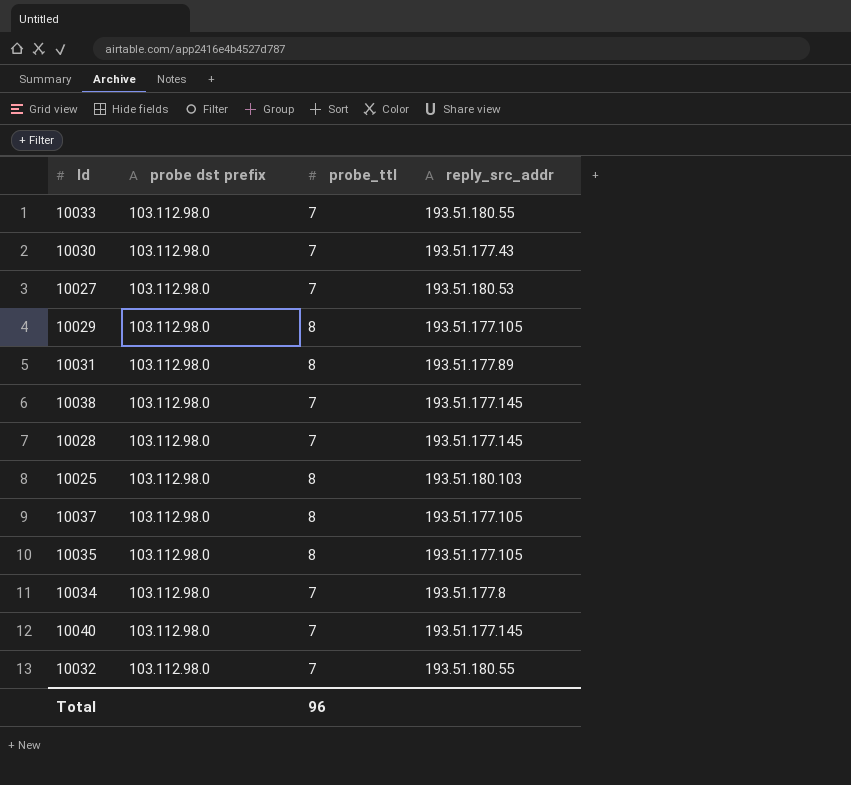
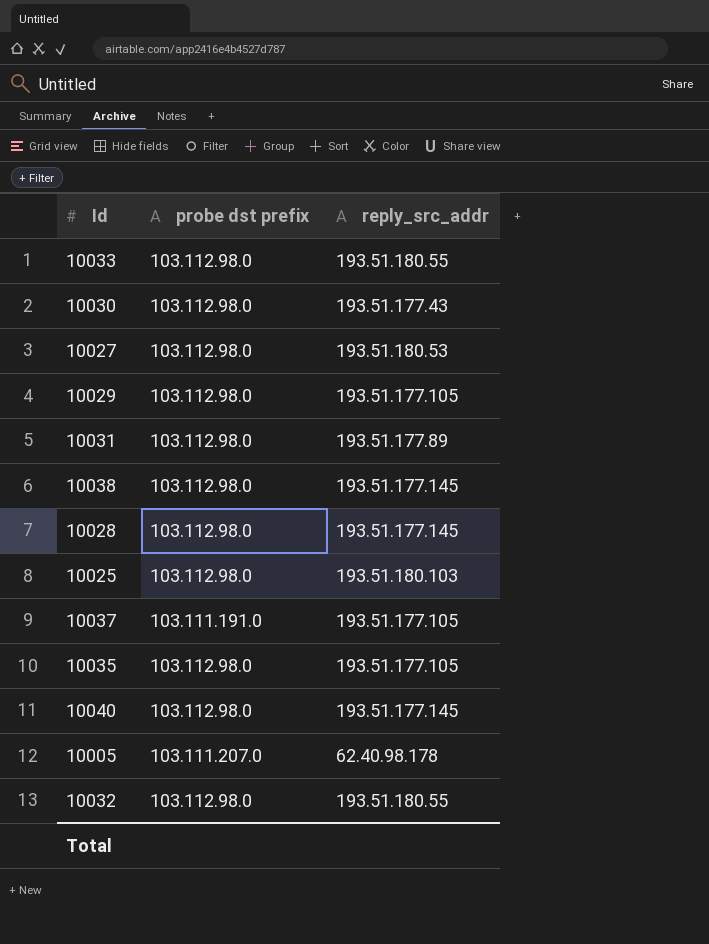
column probe_ttl | position: 3 -> none
row 10034: 103.112.98.0 | 7 | 193.51.177.8 -> none
10037 | probe dst prefix: 103.112.98.0 -> 103.111.191.0
row 10005: none -> 103.111.207.0 | 62.40.98.178

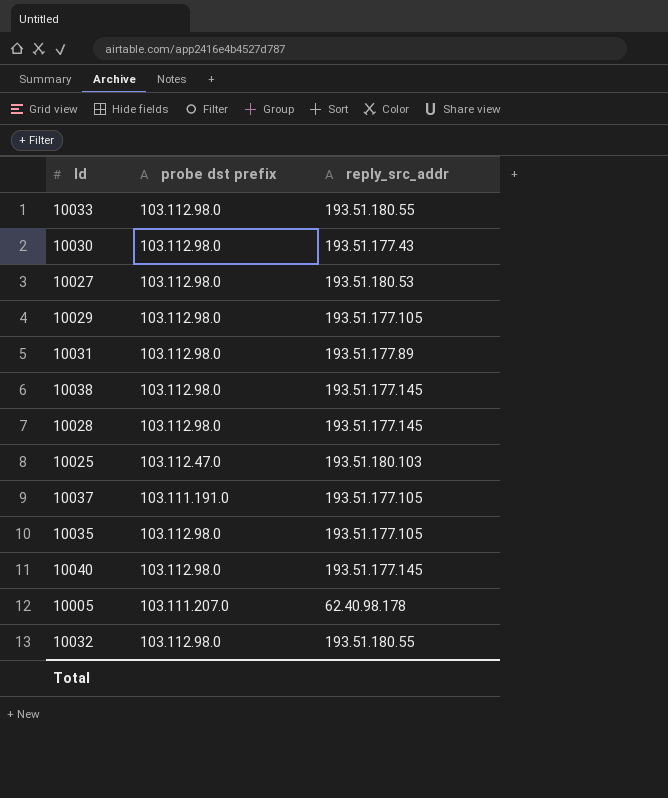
10025 | probe dst prefix: 103.112.98.0 -> 103.112.47.0

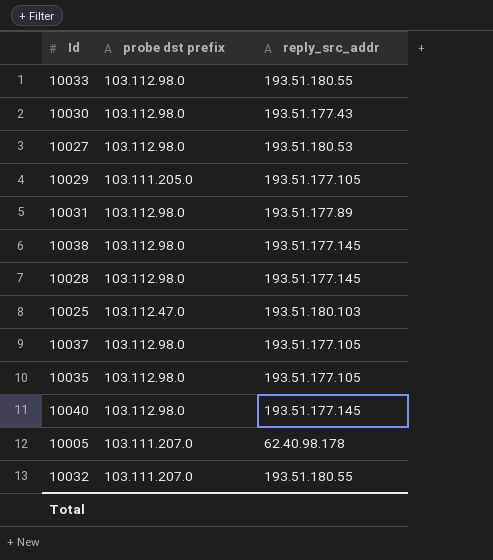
10029 | probe dst prefix: 103.112.98.0 -> 103.111.205.0
10037 | probe dst prefix: 103.111.191.0 -> 103.112.98.0
10032 | probe dst prefix: 103.112.98.0 -> 103.111.207.0

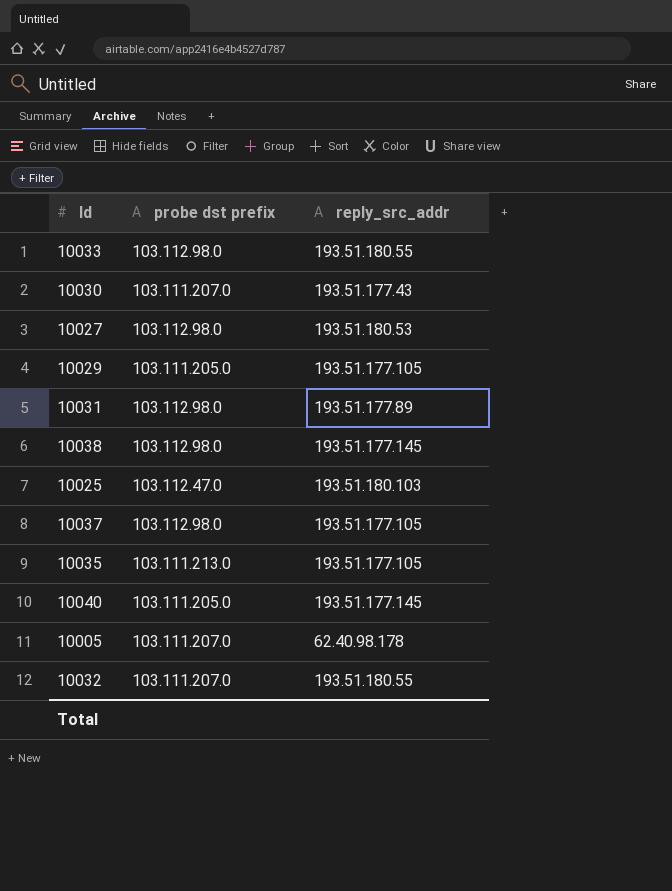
row 10028: 103.112.98.0 | 193.51.177.145 -> none
10030 | probe dst prefix: 103.112.98.0 -> 103.111.207.0
10035 | probe dst prefix: 103.112.98.0 -> 103.111.213.0
10040 | probe dst prefix: 103.112.98.0 -> 103.111.205.0

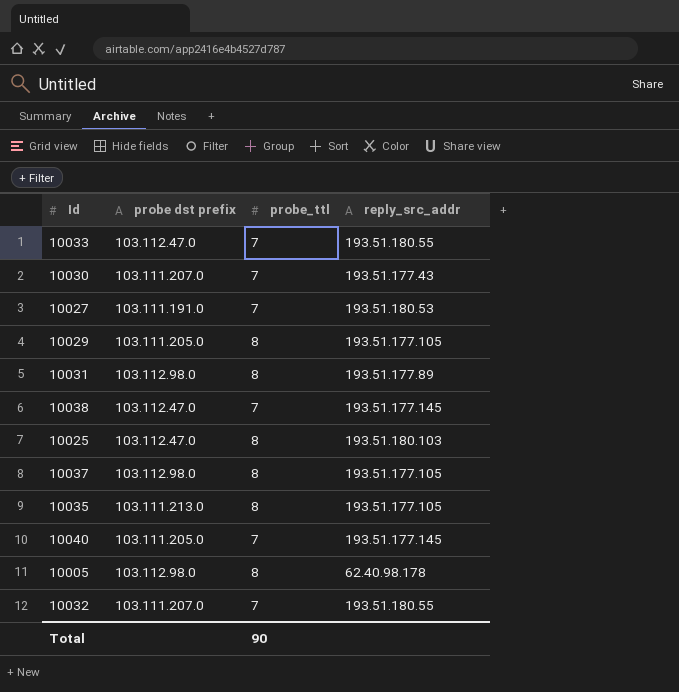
column probe_ttl | position: none -> 3
10033 | probe dst prefix: 103.112.98.0 -> 103.112.47.0
10027 | probe dst prefix: 103.112.98.0 -> 103.111.191.0
10038 | probe dst prefix: 103.112.98.0 -> 103.112.47.0
10005 | probe dst prefix: 103.111.207.0 -> 103.112.98.0

